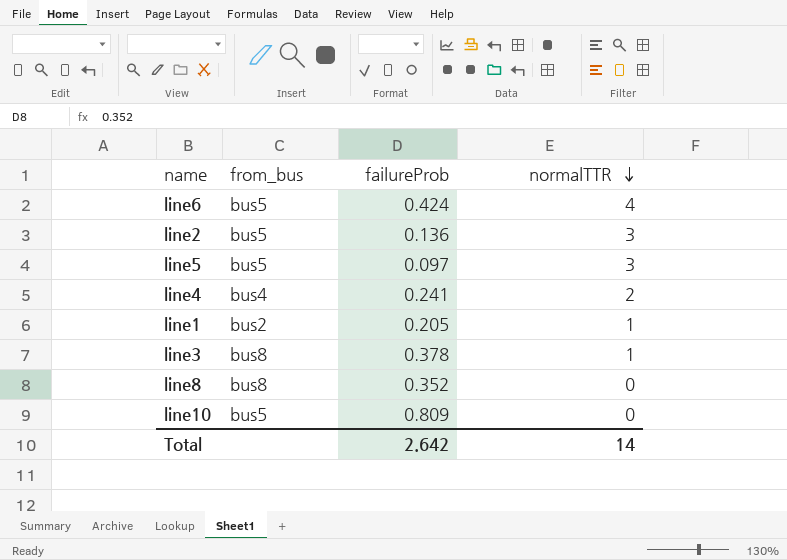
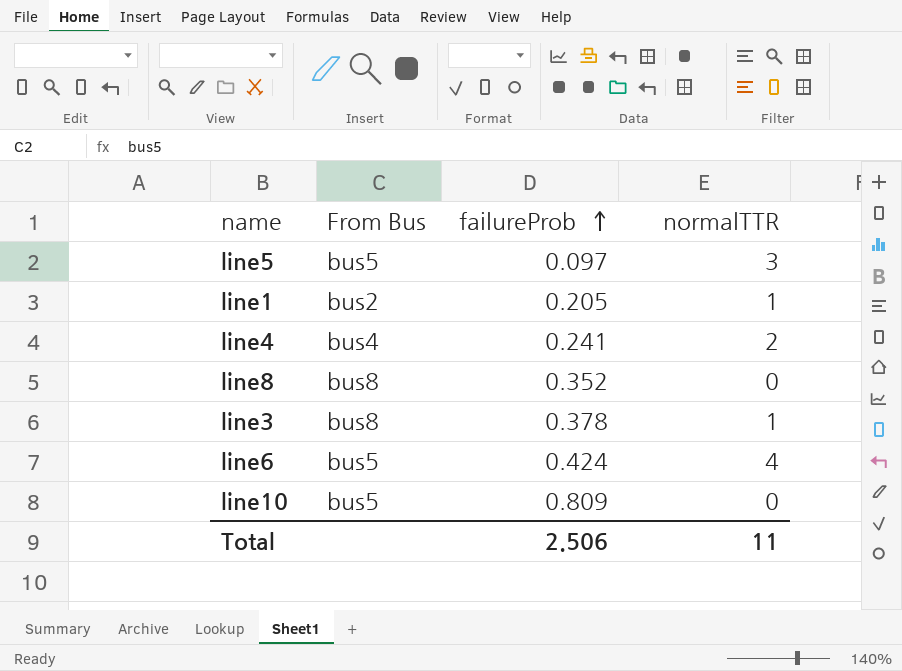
row order: normalTTR descending -> failureProb ascending
column name: from_bus -> From Bus
row line2: bus5 | 0.136 | 3 -> none
Total | failureProb: 2.642 -> 2.506
Total | normalTTR: 14 -> 11

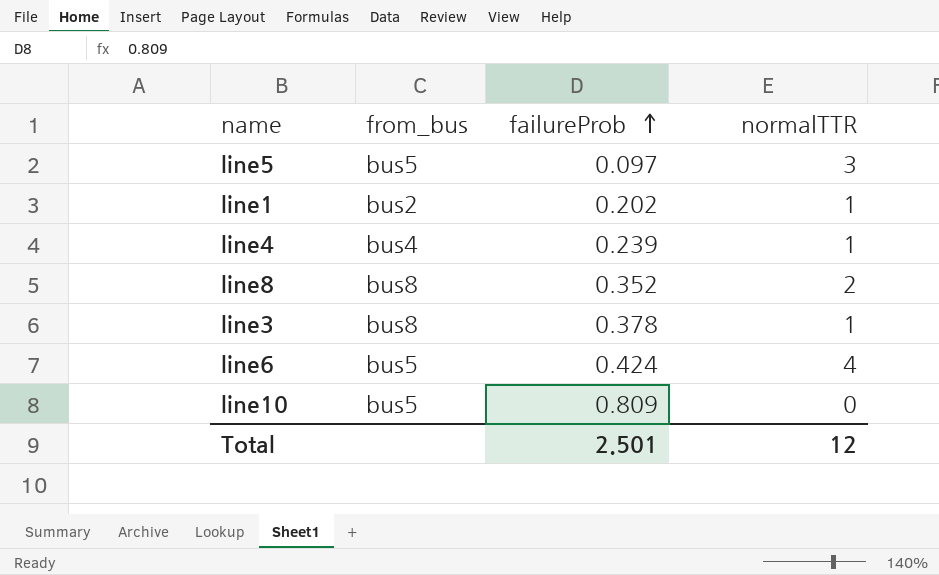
column name: From Bus -> from_bus
line1 | failureProb: 0.205 -> 0.202
line4 | failureProb: 0.241 -> 0.239
line4 | normalTTR: 2 -> 1
line8 | normalTTR: 0 -> 2
Total | failureProb: 2.506 -> 2.501
Total | normalTTR: 11 -> 12

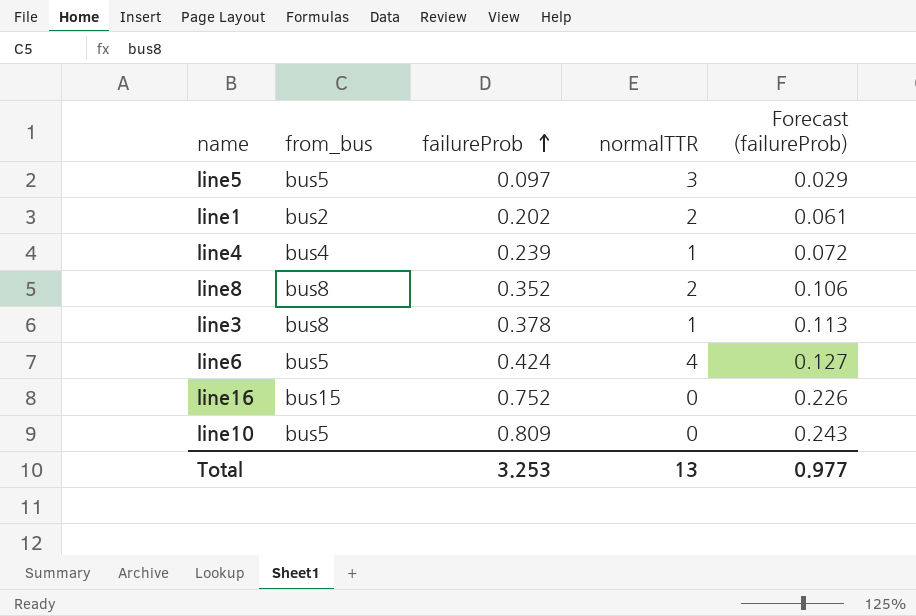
column Forecast (failureProb) | formula: none -> [failureProb] * 0.3
line1 | normalTTR: 1 -> 2
row line16: none -> bus15 | 0.752 | 0 | 0.226
Total | failureProb: 2.501 -> 3.253
Total | normalTTR: 12 -> 13

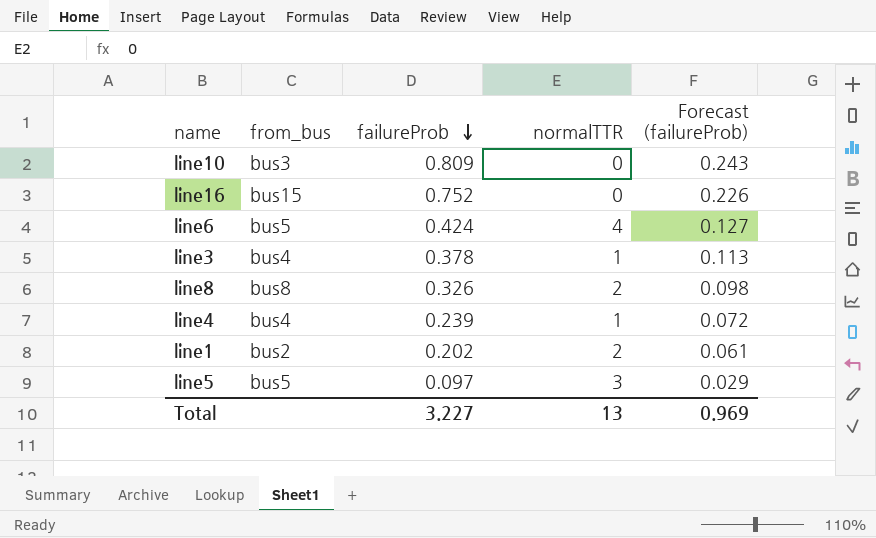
row order: failureProb ascending -> failureProb descending
line10 | from_bus: bus5 -> bus3
line3 | from_bus: bus8 -> bus4
line8 | failureProb: 0.352 -> 0.326
line8 | Forecast (failureProb): 0.106 -> 0.098
Total | failureProb: 3.253 -> 3.227
Total | Forecast (failureProb): 0.977 -> 0.969

